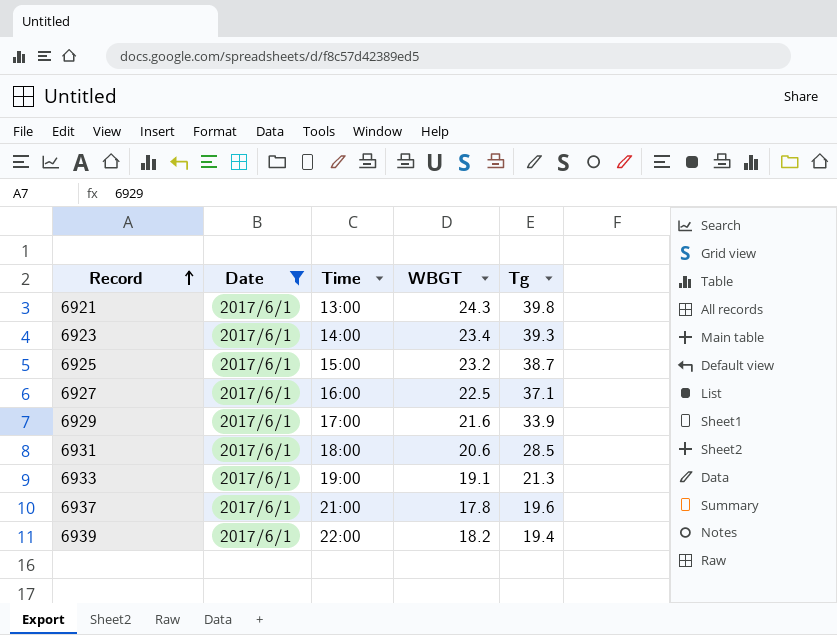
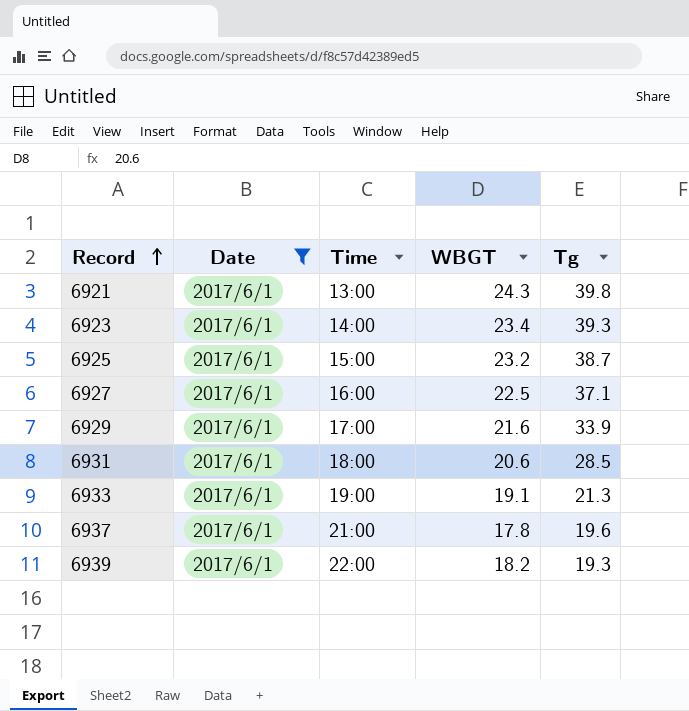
6939 | Tg: 19.4 -> 19.3

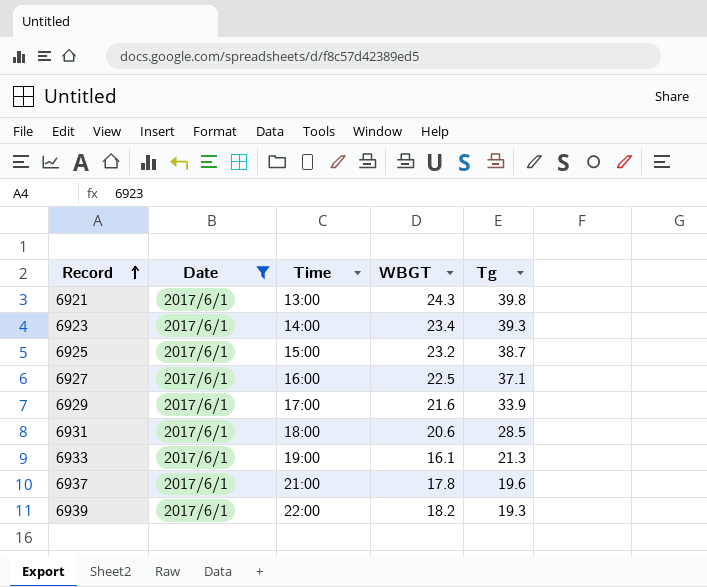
6933 | WBGT: 19.1 -> 16.1

